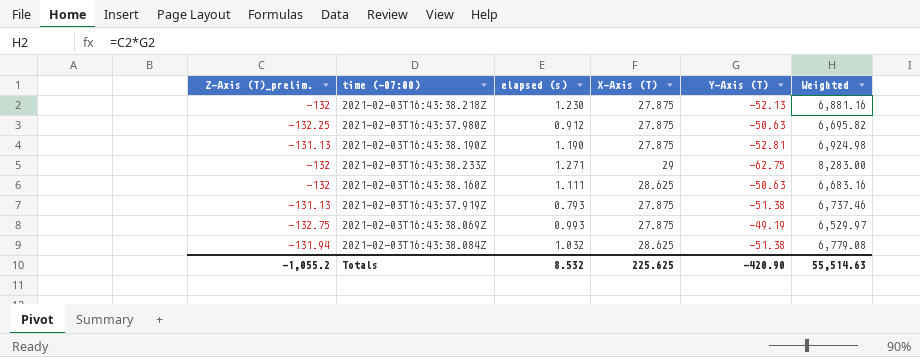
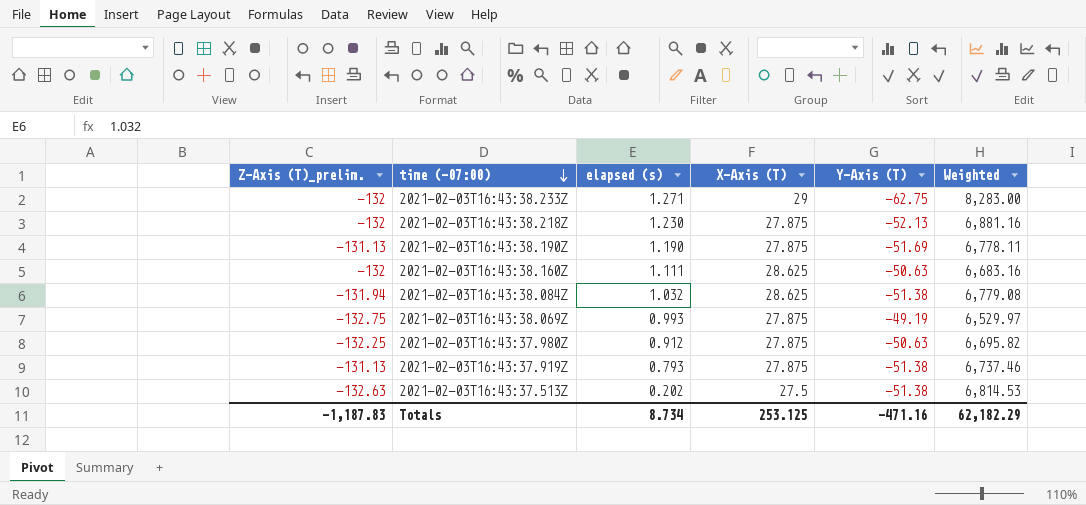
row order: none -> time (-07:00) descending
2021-02-03T16:43:38.190Z | Y-Axis (T): -52.81 -> -51.69
2021-02-03T16:43:38.190Z | Weighted: 6,924.98 -> 6,778.11
row 2021-02-03T16:43:37.513Z: none -> -132.63 | 0.202 | 27.5 | -51.38 | 6,814.53
Totals | Z-Axis (T)_prelim.: -1,055.2 -> -1,187.83
Totals | elapsed (s): 8.532 -> 8.734
Totals | X-Axis (T): 225.625 -> 253.125
Totals | Y-Axis (T): -420.90 -> -471.16
Totals | Weighted: 55,514.63 -> 62,182.29

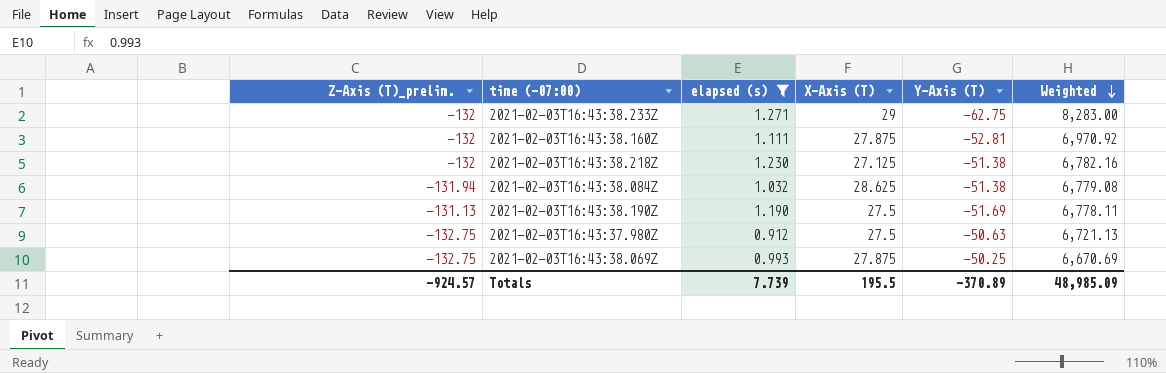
filter: none -> elapsed (s) >= 0.912
row order: time (-07:00) descending -> Weighted descending
2021-02-03T16:43:38.160Z | X-Axis (T): 28.625 -> 27.875
2021-02-03T16:43:38.160Z | Y-Axis (T): -50.63 -> -52.81
2021-02-03T16:43:38.160Z | Weighted: 6,683.16 -> 6,970.92
2021-02-03T16:43:38.218Z | X-Axis (T): 27.875 -> 27.125
2021-02-03T16:43:38.218Z | Y-Axis (T): -52.13 -> -51.38
2021-02-03T16:43:38.218Z | Weighted: 6,881.16 -> 6,782.16
2021-02-03T16:43:38.190Z | X-Axis (T): 27.875 -> 27.5
2021-02-03T16:43:37.980Z | Z-Axis (T)_prelim.: -132.25 -> -132.75
2021-02-03T16:43:37.980Z | X-Axis (T): 27.875 -> 27.5
2021-02-03T16:43:37.980Z | Weighted: 6,695.82 -> 6,721.13
2021-02-03T16:43:38.069Z | Y-Axis (T): -49.19 -> -50.25
2021-02-03T16:43:38.069Z | Weighted: 6,529.97 -> 6,670.69
Totals | Z-Axis (T)_prelim.: -1,187.83 -> -924.57
Totals | elapsed (s): 8.734 -> 7.739
Totals | X-Axis (T): 253.125 -> 195.5
Totals | Y-Axis (T): -471.16 -> -370.89
Totals | Weighted: 62,182.29 -> 48,985.09

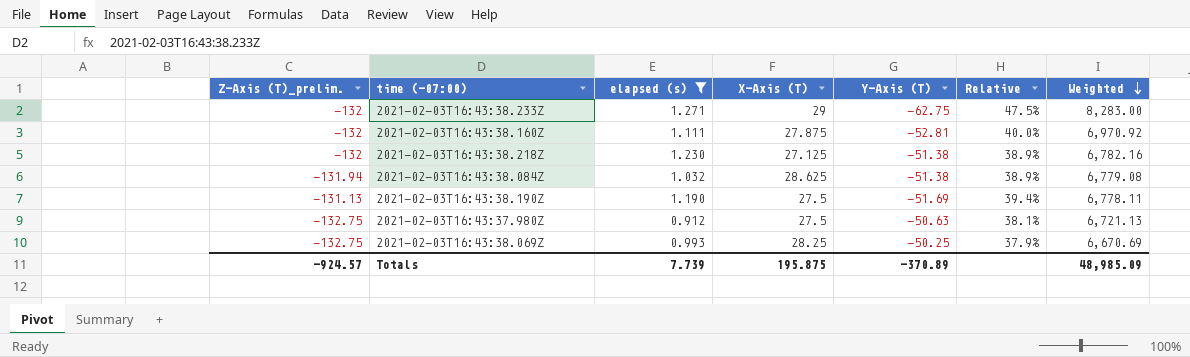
column Relative | formula: none -> [Y-Axis (T)] / [Z-Axis (T)_prelim.]
2021-02-03T16:43:38.069Z | X-Axis (T): 27.875 -> 28.25
Totals | X-Axis (T): 195.5 -> 195.875

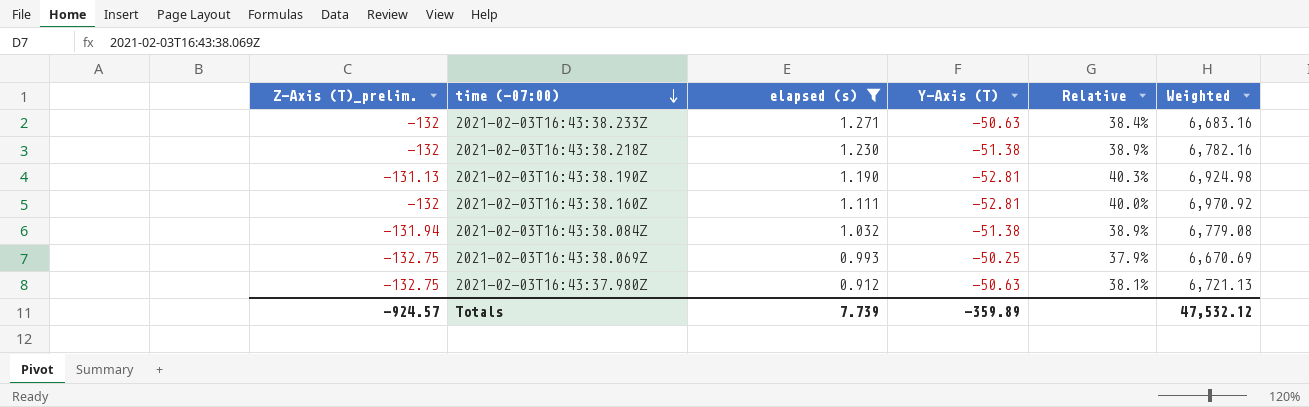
row order: Weighted descending -> time (-07:00) descending
column X-Axis (T) | position: 4 -> none
2021-02-03T16:43:38.233Z | Y-Axis (T): -62.75 -> -50.63
2021-02-03T16:43:38.233Z | Relative: 47.5% -> 38.4%
2021-02-03T16:43:38.233Z | Weighted: 8,283.00 -> 6,683.16
2021-02-03T16:43:38.190Z | Y-Axis (T): -51.69 -> -52.81
2021-02-03T16:43:38.190Z | Relative: 39.4% -> 40.3%
2021-02-03T16:43:38.190Z | Weighted: 6,778.11 -> 6,924.98
Totals | Y-Axis (T): -370.89 -> -359.89
Totals | Weighted: 48,985.09 -> 47,532.12

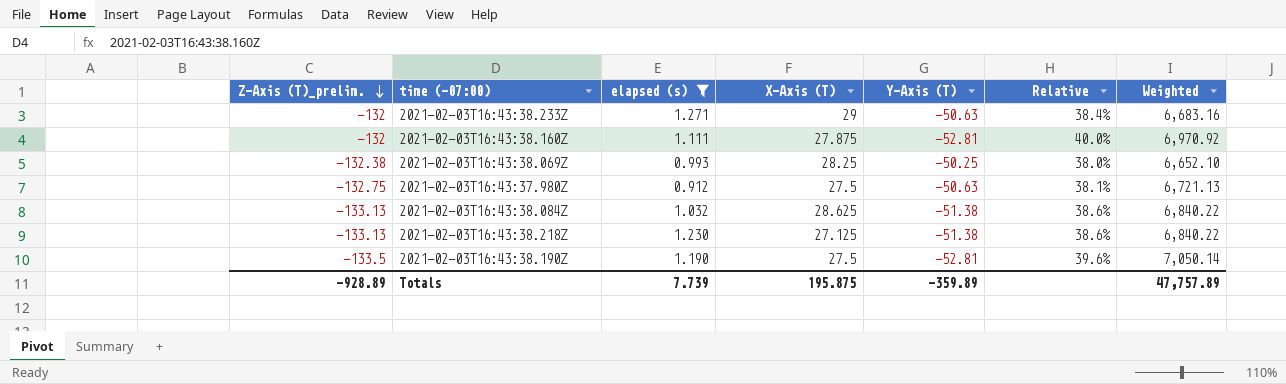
row order: time (-07:00) descending -> Z-Axis (T)_prelim. descending
column X-Axis (T) | position: none -> 4
2021-02-03T16:43:38.069Z | Z-Axis (T)_prelim.: -132.75 -> -132.38
2021-02-03T16:43:38.069Z | Relative: 37.9% -> 38.0%
2021-02-03T16:43:38.069Z | Weighted: 6,670.69 -> 6,652.10
2021-02-03T16:43:38.084Z | Z-Axis (T)_prelim.: -131.94 -> -133.13
2021-02-03T16:43:38.084Z | Relative: 38.9% -> 38.6%
2021-02-03T16:43:38.084Z | Weighted: 6,779.08 -> 6,840.22
2021-02-03T16:43:38.218Z | Z-Axis (T)_prelim.: -132 -> -133.13
2021-02-03T16:43:38.218Z | Relative: 38.9% -> 38.6%
2021-02-03T16:43:38.218Z | Weighted: 6,782.16 -> 6,840.22
2021-02-03T16:43:38.190Z | Z-Axis (T)_prelim.: -131.13 -> -133.5
2021-02-03T16:43:38.190Z | Relative: 40.3% -> 39.6%
2021-02-03T16:43:38.190Z | Weighted: 6,924.98 -> 7,050.14
Totals | Z-Axis (T)_prelim.: -924.57 -> -928.89
Totals | Weighted: 47,532.12 -> 47,757.89

